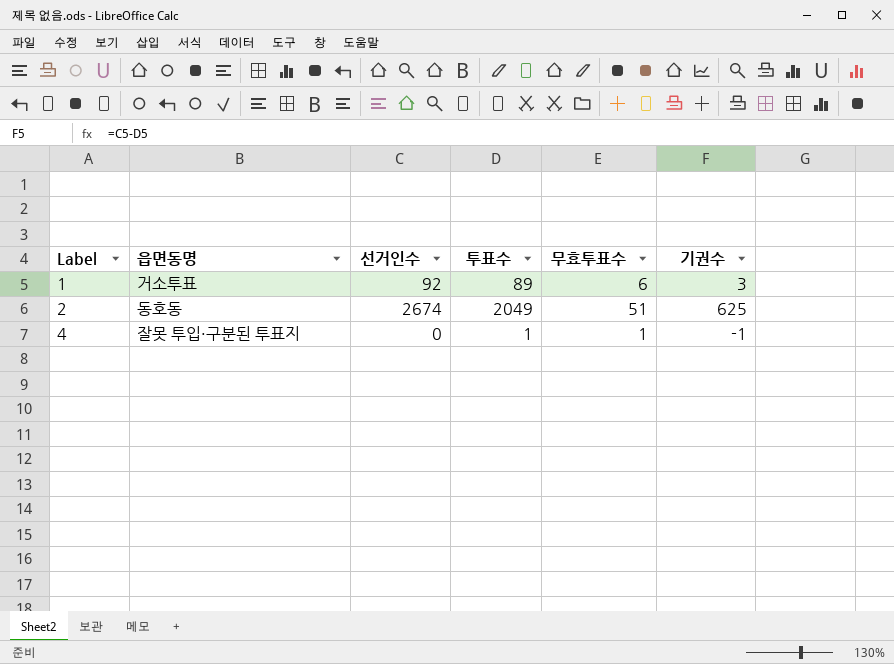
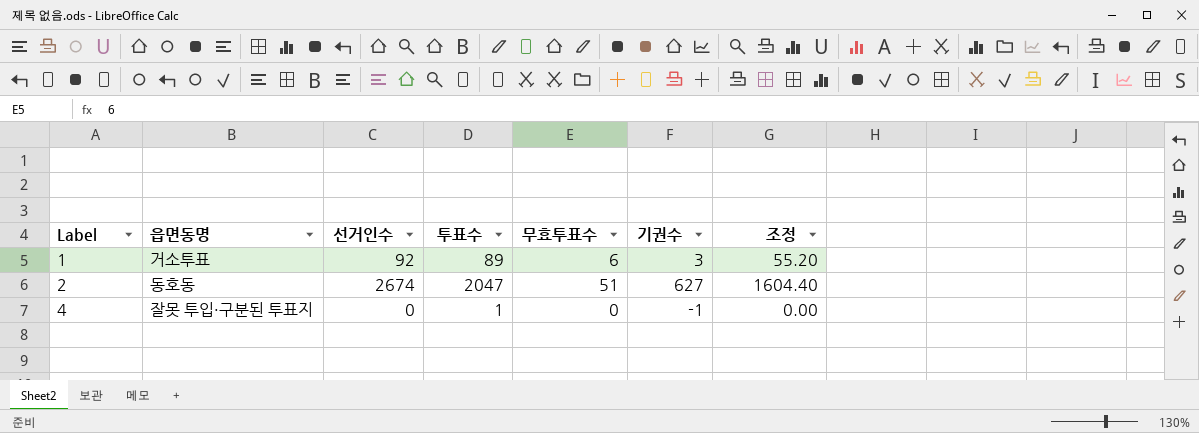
column 조정 | formula: none -> [선거인수] * 0.6
2 | 투표수: 2049 -> 2047
2 | 기권수: 625 -> 627
4 | 무효투표수: 1 -> 0

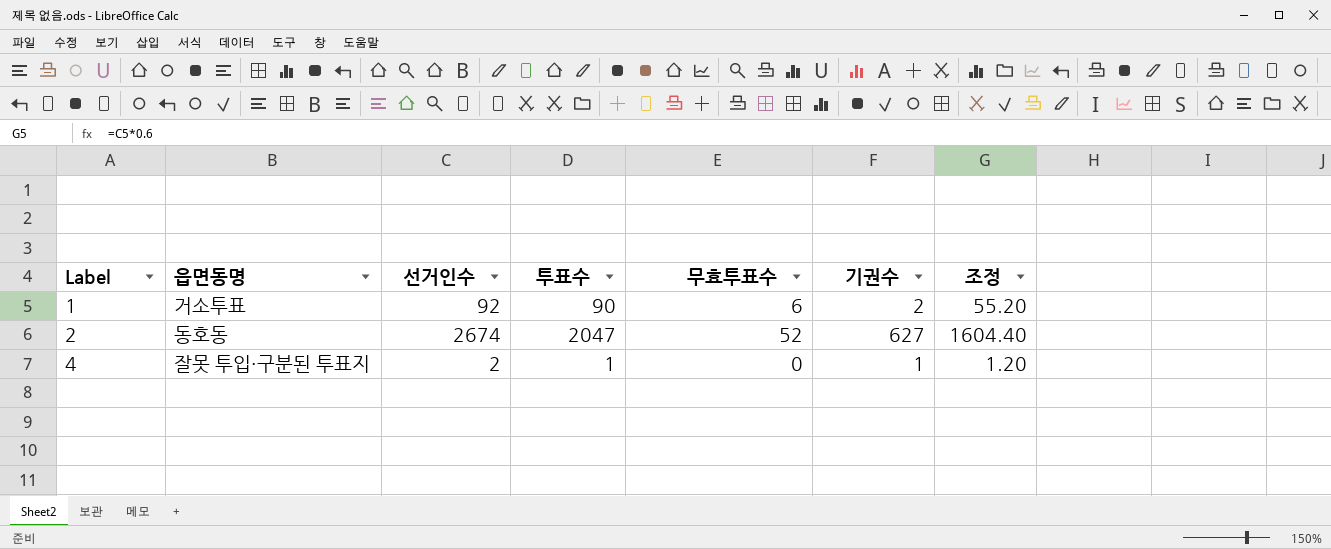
1 | 투표수: 89 -> 90
1 | 기권수: 3 -> 2
2 | 무효투표수: 51 -> 52
4 | 선거인수: 0 -> 2
4 | 기권수: -1 -> 1
4 | 조정: 0.00 -> 1.20

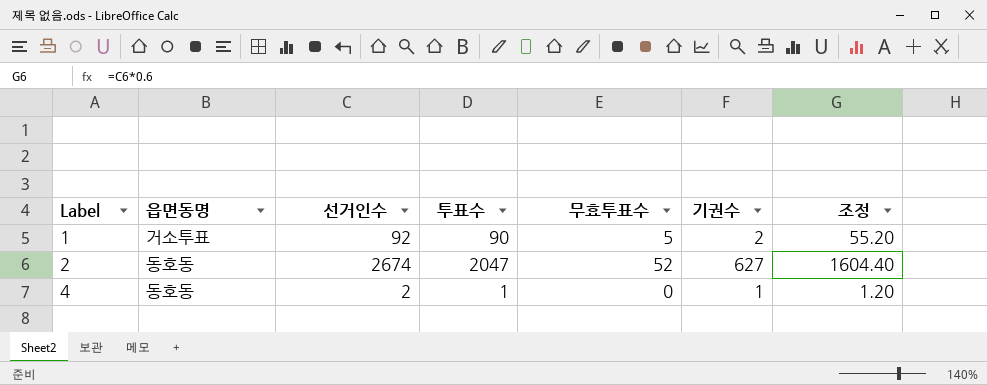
1 | 무효투표수: 6 -> 5
4 | 읍면동명: 잘못 투입·구분된 투표지 -> 동호동

